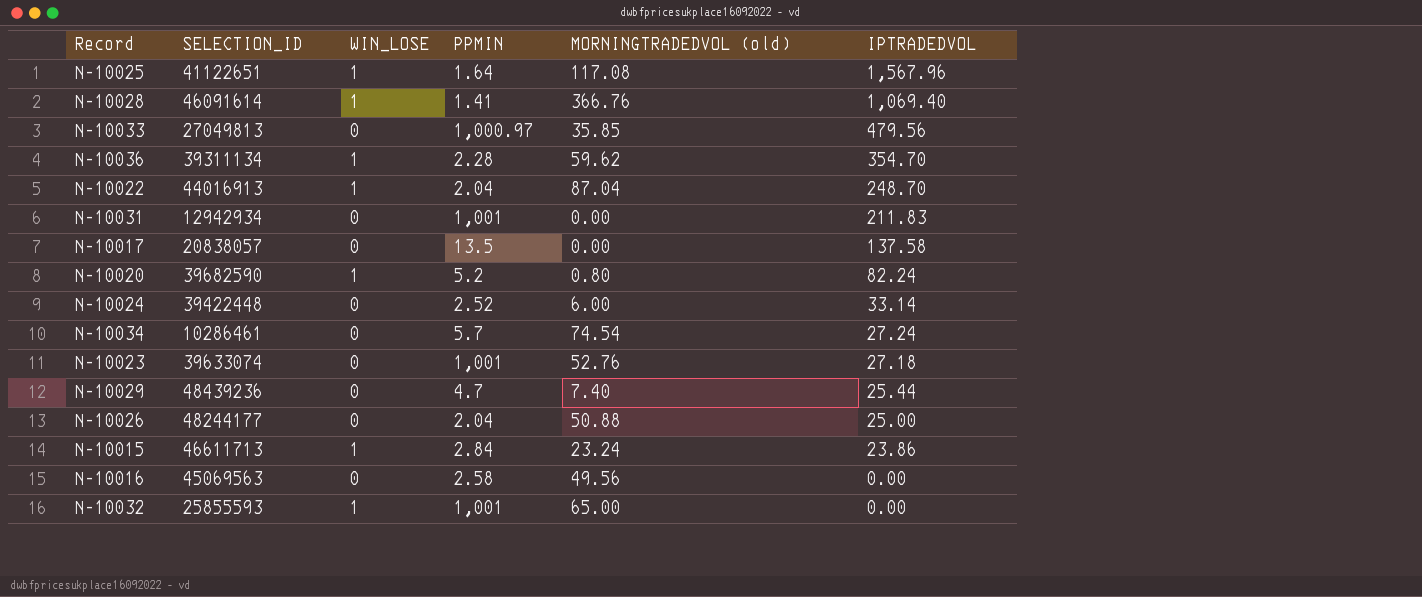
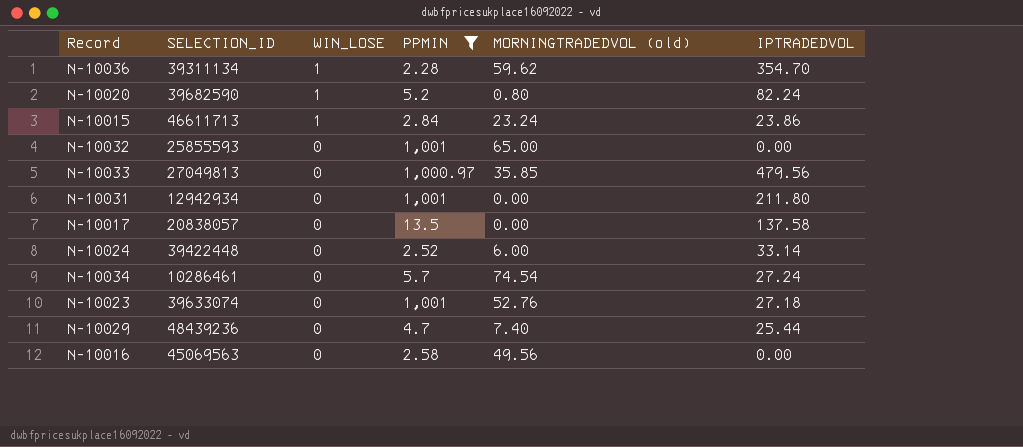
filter: none -> PPMIN >= 2.28
row order: IPTRADEDVOL descending -> WIN_LOSE descending
N-10032 | WIN_LOSE: 1 -> 0
N-10031 | IPTRADEDVOL: 211.83 -> 211.80

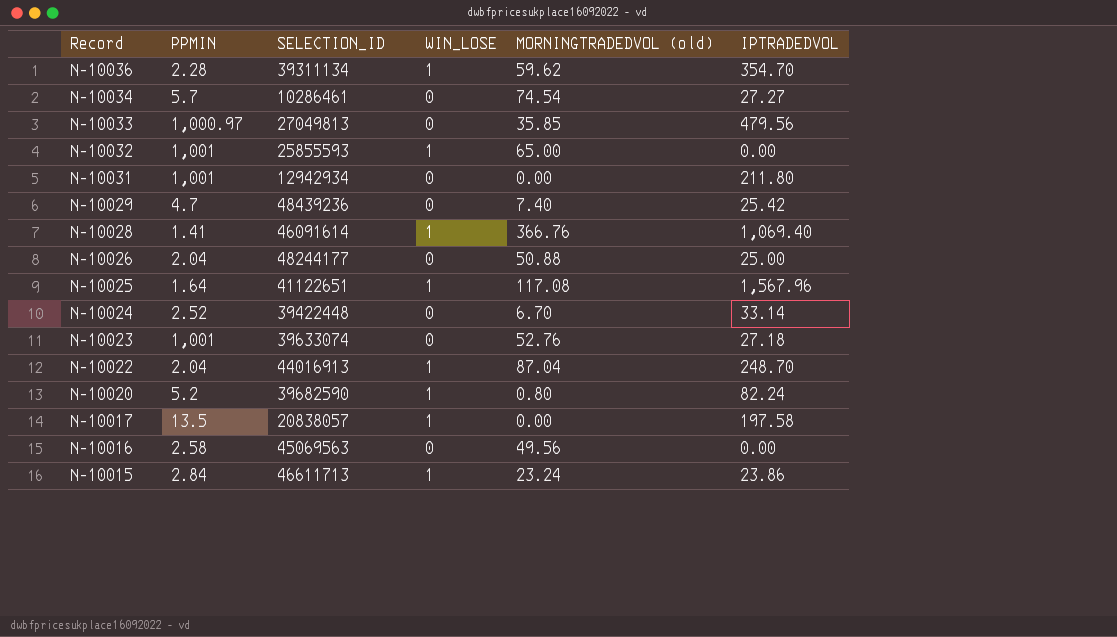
filter: PPMIN >= 2.28 -> none
row order: WIN_LOSE descending -> Record descending
column PPMIN | position: 4 -> 2
N-10034 | IPTRADEDVOL: 27.24 -> 27.27
N-10032 | WIN_LOSE: 0 -> 1
N-10029 | IPTRADEDVOL: 25.44 -> 25.42
N-10024 | MORNINGTRADEDVOL (old): 6.00 -> 6.70
N-10017 | WIN_LOSE: 0 -> 1
N-10017 | IPTRADEDVOL: 137.58 -> 197.58

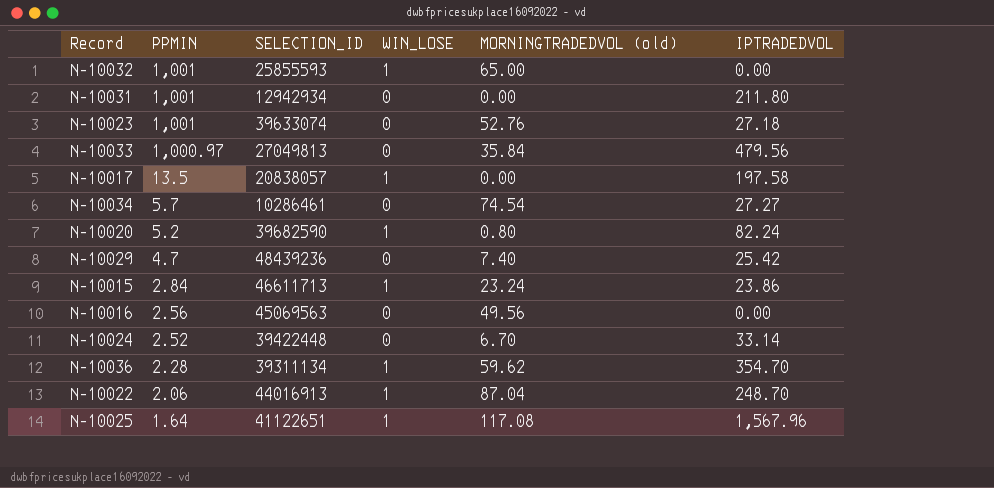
row order: Record descending -> PPMIN descending
row N-10028: 1.41 | 46091614 | 1 | 366.76 | 1,069.40 -> none
row N-10026: 2.04 | 48244177 | 0 | 50.88 | 25.00 -> none
N-10033 | MORNINGTRADEDVOL (old): 35.85 -> 35.84
N-10016 | PPMIN: 2.58 -> 2.56
N-10022 | PPMIN: 2.04 -> 2.06

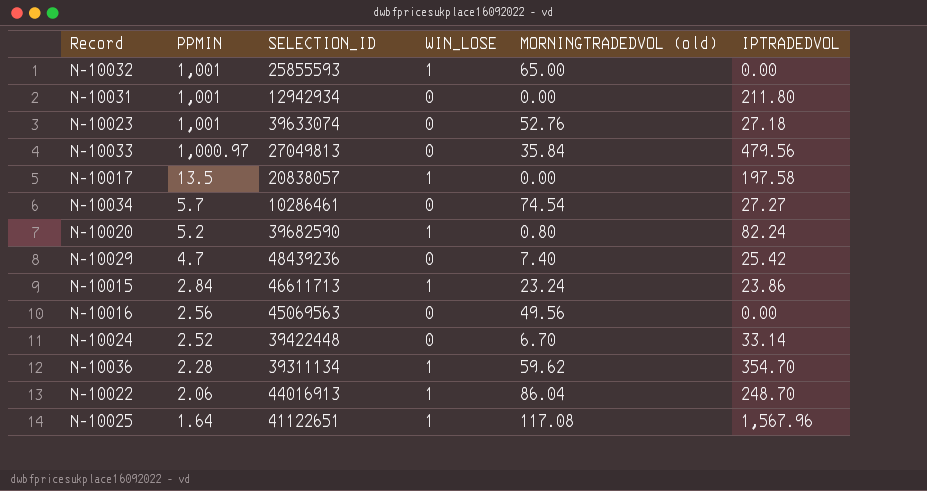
N-10022 | MORNINGTRADEDVOL (old): 87.04 -> 86.04

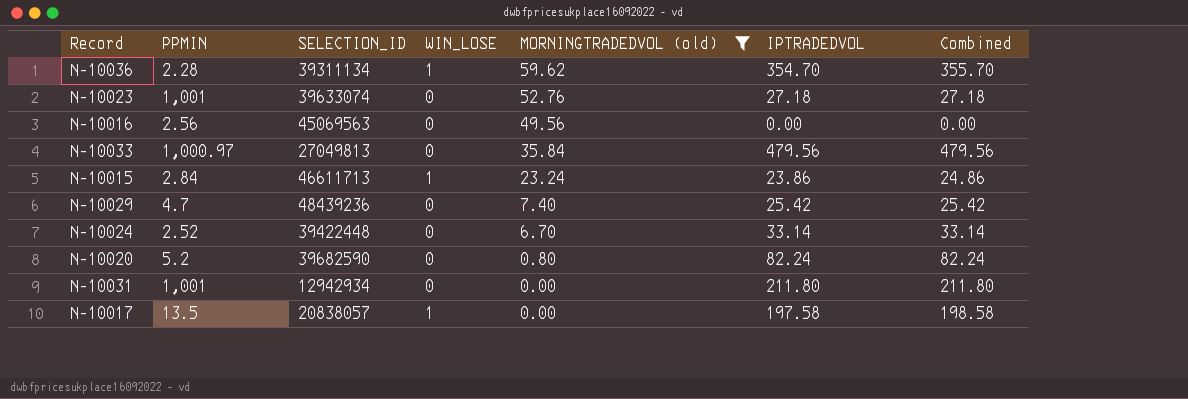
filter: none -> MORNINGTRADEDVOL (old) <= 59.62
row order: PPMIN descending -> MORNINGTRADEDVOL (old) descending
column Combined | formula: none -> [WIN_LOSE] + [IPTRADEDVOL]
N-10020 | WIN_LOSE: 1 -> 0

